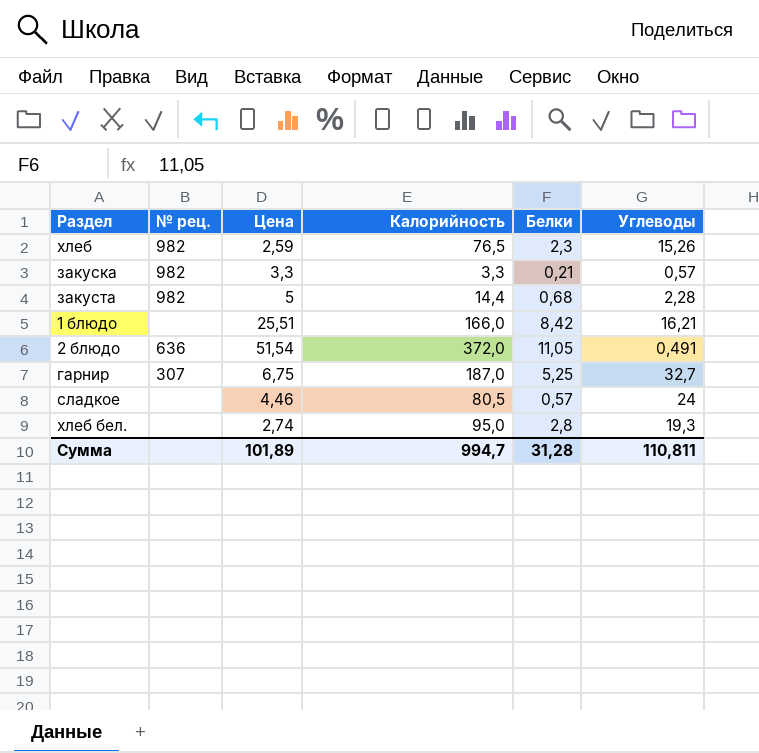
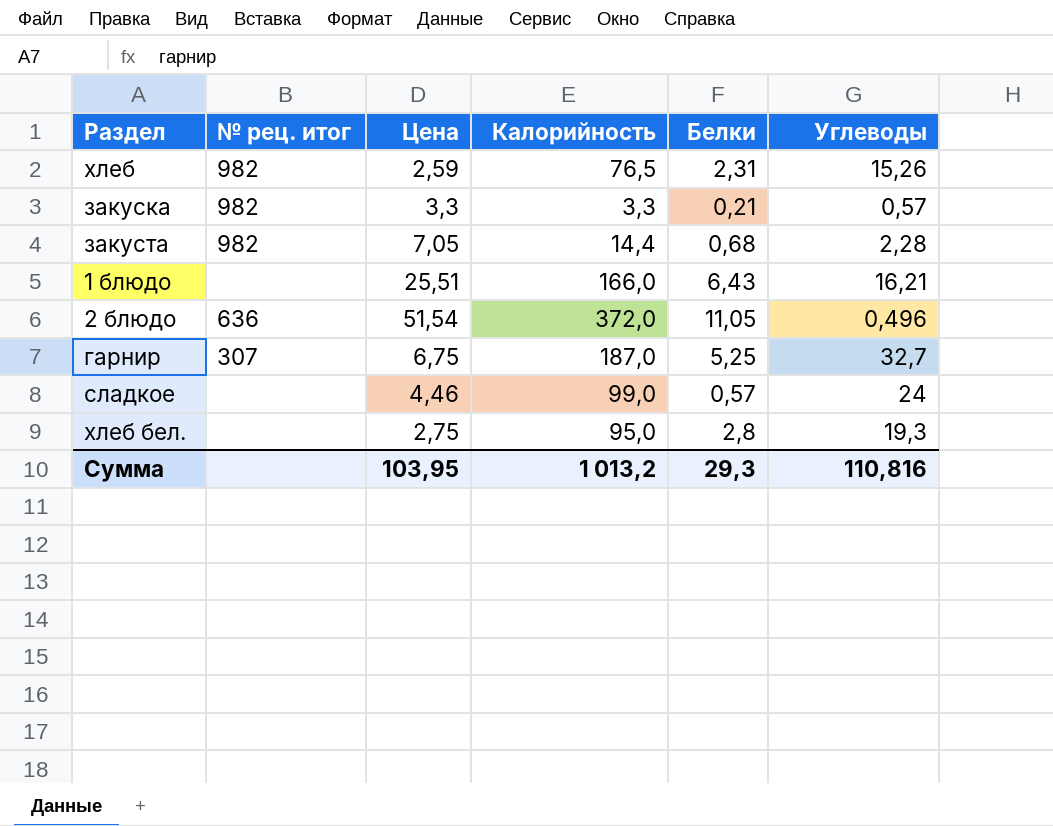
column name: № рец. -> № рец. итог
хлеб | Белки: 2,3 -> 2,31
закуста | Цена: 5 -> 7,05
1 блюдо | Белки: 8,42 -> 6,43
2 блюдо | Углеводы: 0,491 -> 0,496
сладкое | Калорийность: 80,5 -> 99,0
хлеб бел. | Цена: 2,74 -> 2,75
Сумма | Цена: 101,89 -> 103,95
Сумма | Калорийность: 994,7 -> 1 013,2
Сумма | Белки: 31,28 -> 29,3
Сумма | Углеводы: 110,811 -> 110,816

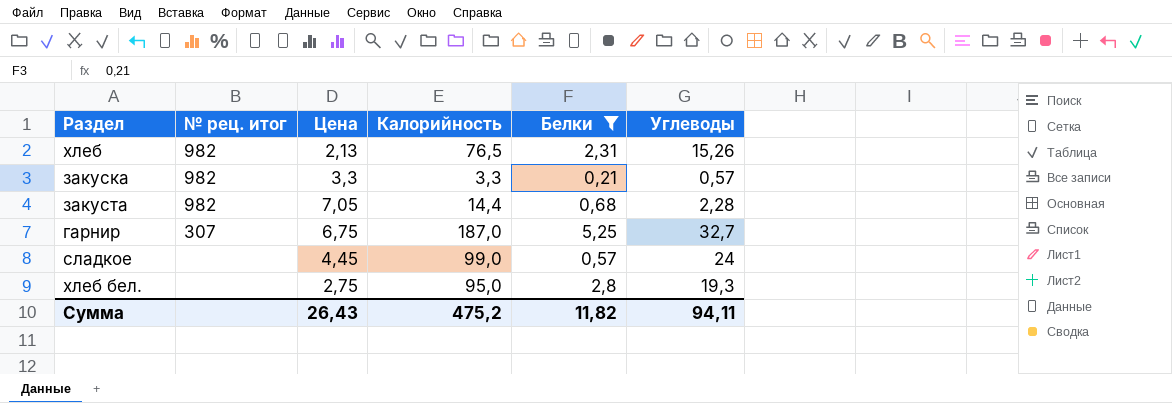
filter: none -> Белки <= 5,25
хлеб | Цена: 2,59 -> 2,13
сладкое | Цена: 4,46 -> 4,45
Сумма | Цена: 103,95 -> 26,43
Сумма | Калорийность: 1 013,2 -> 475,2
Сумма | Белки: 29,3 -> 11,82
Сумма | Углеводы: 110,816 -> 94,11

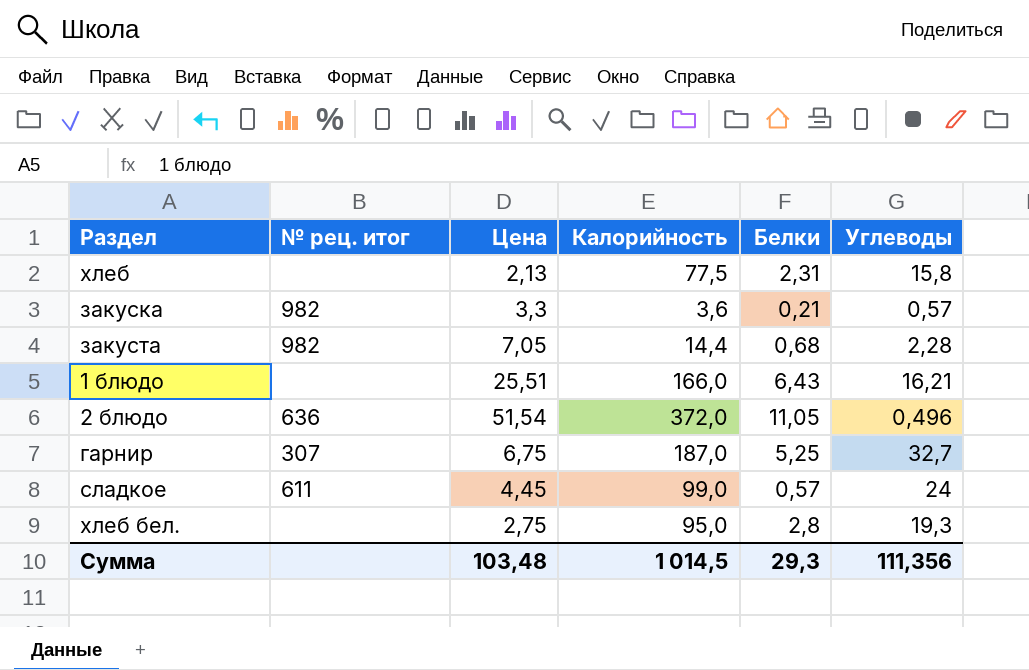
filter: Белки <= 5,25 -> none
хлеб | № рец. итог: 982 -> none
хлеб | Калорийность: 76,5 -> 77,5
хлеб | Углеводы: 15,26 -> 15,8
закуска | Калорийность: 3,3 -> 3,6
сладкое | № рец. итог: none -> 611
Сумма | Цена: 26,43 -> 103,48
Сумма | Калорийность: 475,2 -> 1 014,5
Сумма | Белки: 11,82 -> 29,3
Сумма | Углеводы: 94,11 -> 111,356

